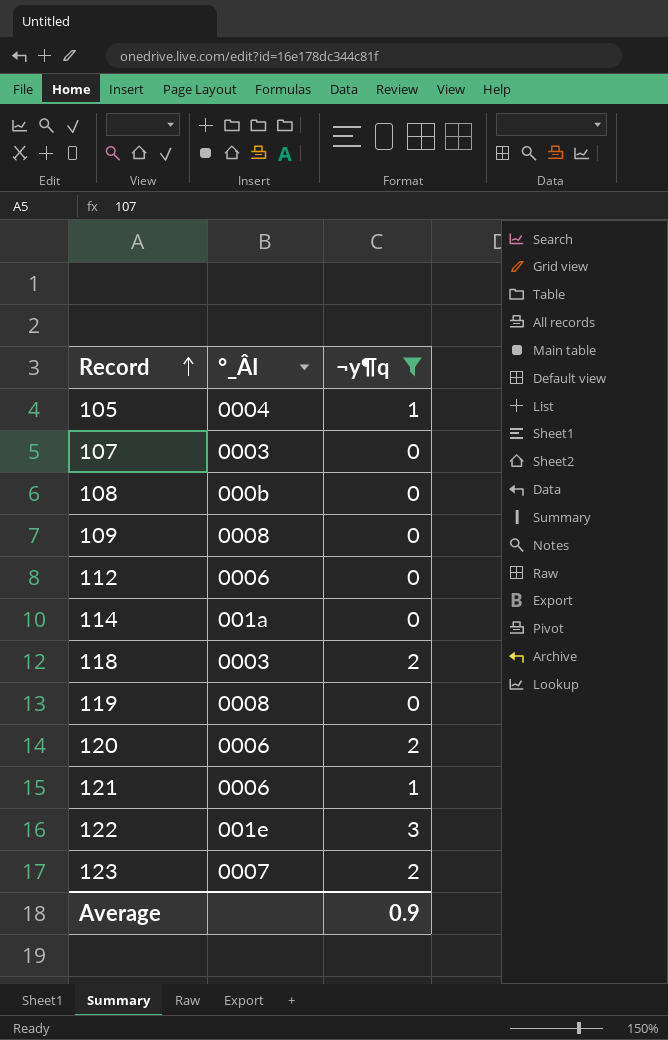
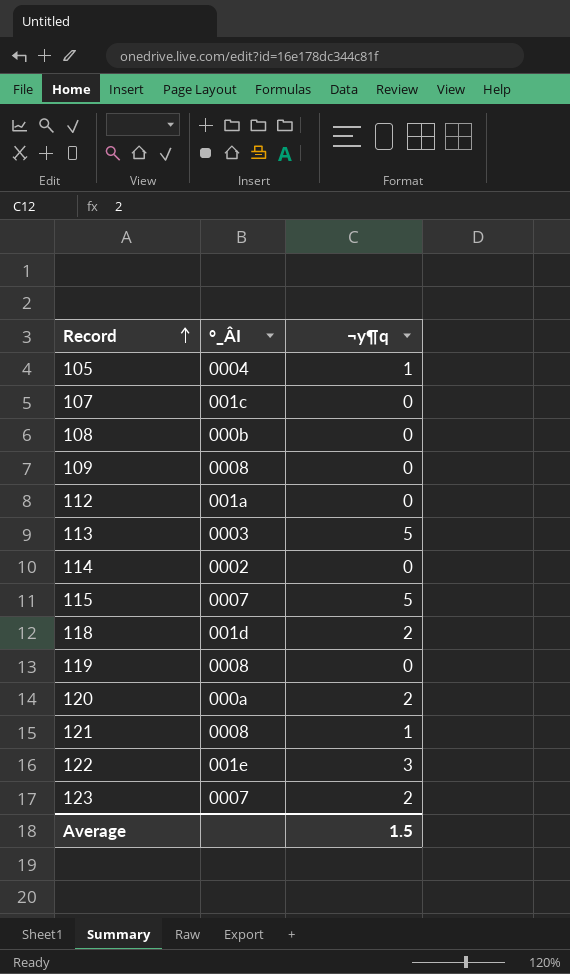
filter: ¬y¶q != 5 -> none
107 | °_ÂI: 0003 -> 001c
112 | °_ÂI: 0006 -> 001a
114 | °_ÂI: 001a -> 0002
118 | °_ÂI: 0003 -> 001d
120 | °_ÂI: 0006 -> 000a
121 | °_ÂI: 0006 -> 0008
Average | ¬y¶q: 0.9 -> 1.5

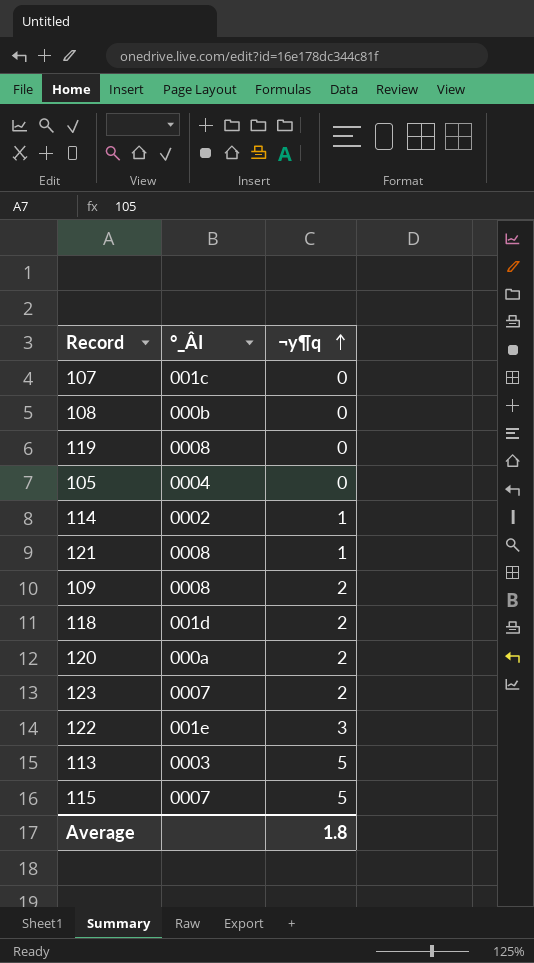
row order: Record ascending -> ¬y¶q ascending
row 112: 001a | 0 -> none
105 | ¬y¶q: 1 -> 0
114 | ¬y¶q: 0 -> 1
109 | ¬y¶q: 0 -> 2
Average | ¬y¶q: 1.5 -> 1.8

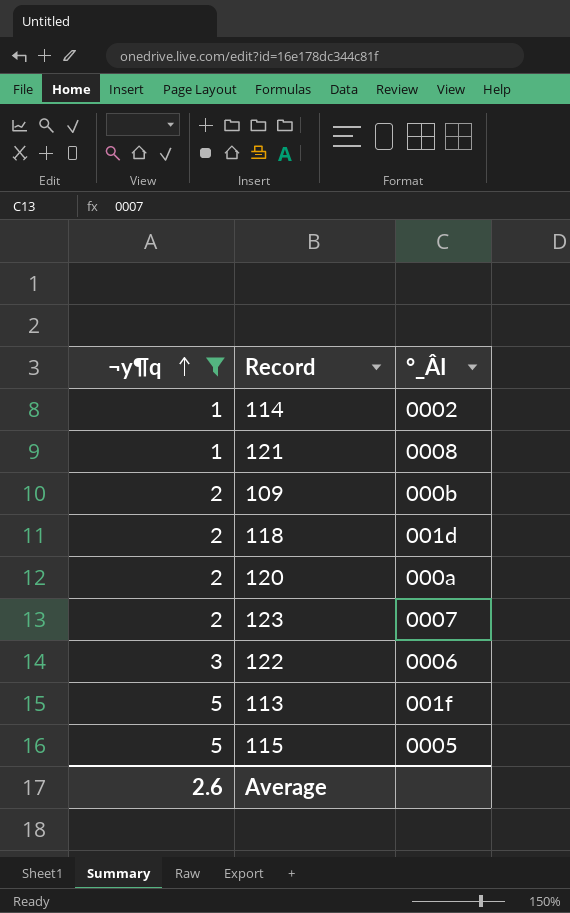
filter: none -> ¬y¶q != 0
column ¬y¶q | position: 3 -> 1
109 | °_ÂI: 0008 -> 000b
122 | °_ÂI: 001e -> 0006
113 | °_ÂI: 0003 -> 001f
115 | °_ÂI: 0007 -> 0005
Average | ¬y¶q: 1.8 -> 2.6

